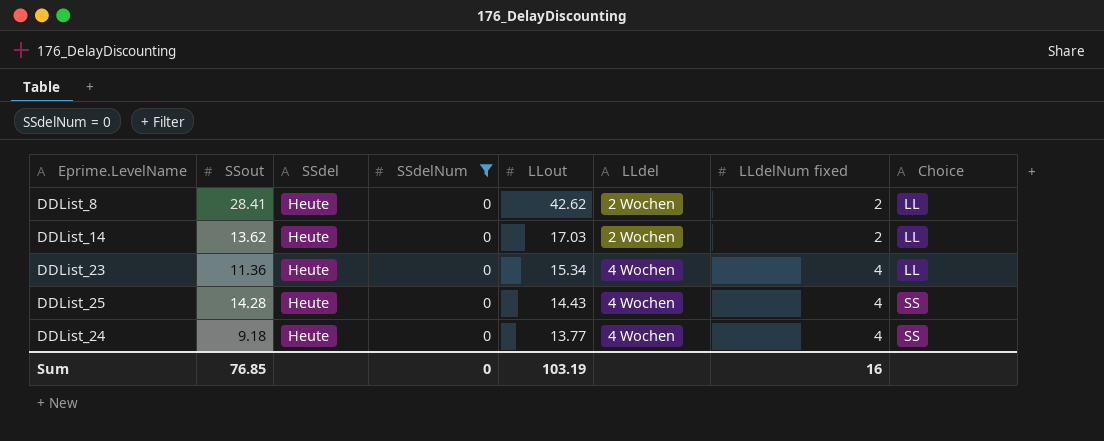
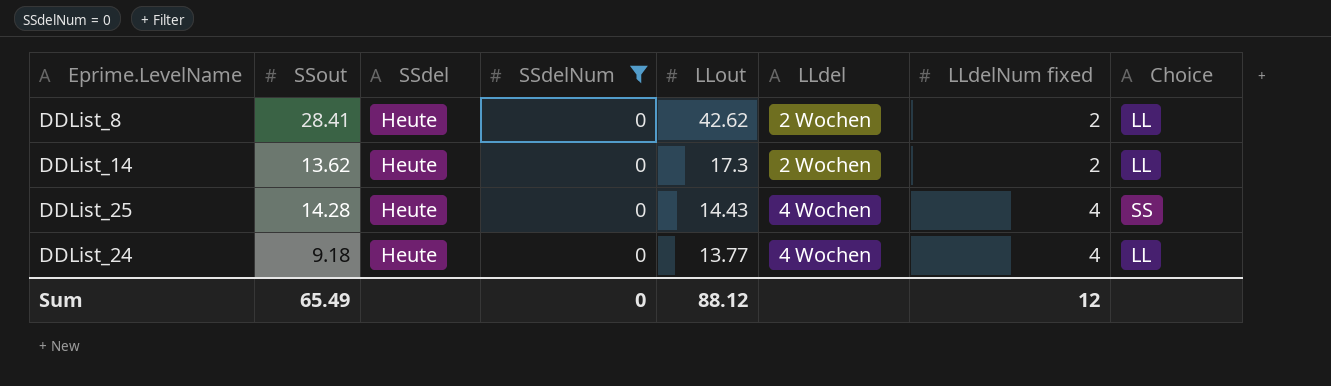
row DDList_23: 11.36 | Heute | 0 | 15.34 | 4 Wochen | 4 | LL -> none
DDList_14 | LLout: 17.03 -> 17.3
DDList_24 | Choice: SS -> LL
Sum | SSout: 76.85 -> 65.49
Sum | LLout: 103.19 -> 88.12
Sum | LLdelNum fixed: 16 -> 12

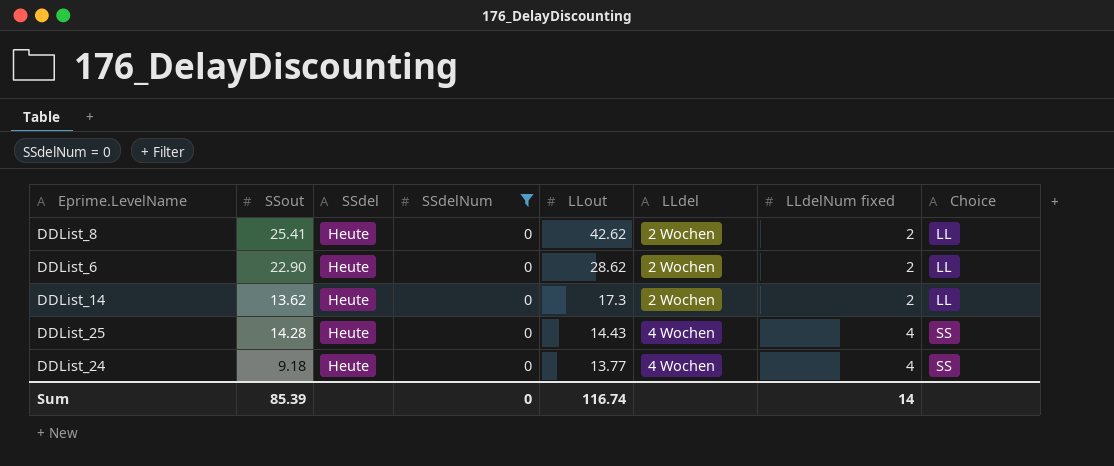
DDList_8 | SSout: 28.41 -> 25.41
row DDList_6: none -> 22.90 | Heute | 0 | 28.62 | 2 Wochen | 2 | LL
DDList_24 | Choice: LL -> SS
Sum | SSout: 65.49 -> 85.39
Sum | LLout: 88.12 -> 116.74
Sum | LLdelNum fixed: 12 -> 14

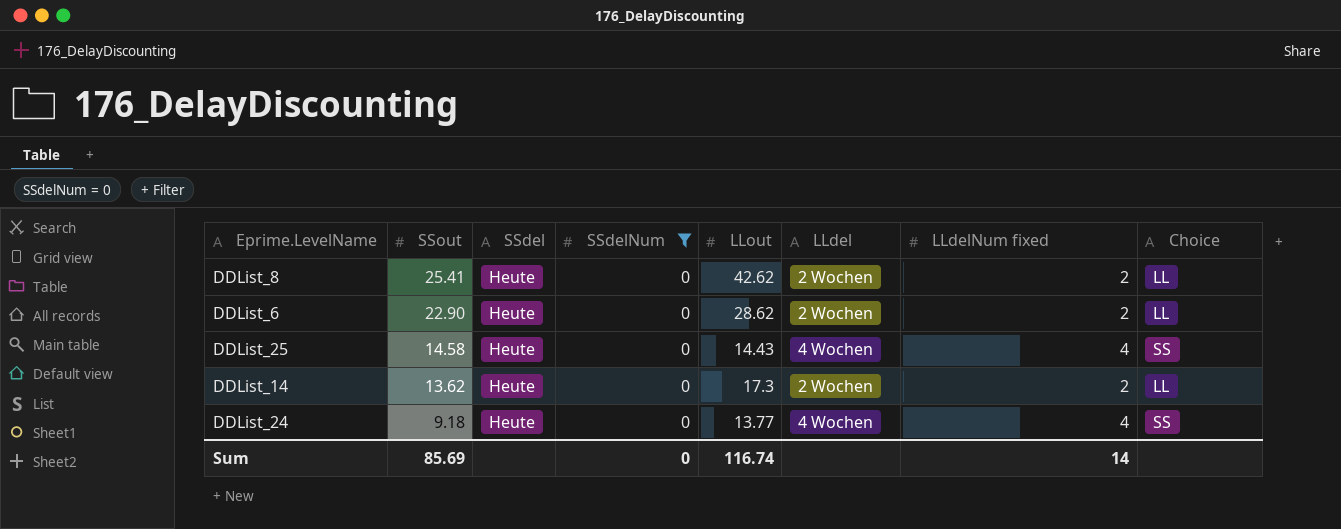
row order: LLout descending -> SSout descending
DDList_25 | SSout: 14.28 -> 14.58
Sum | SSout: 85.39 -> 85.69

